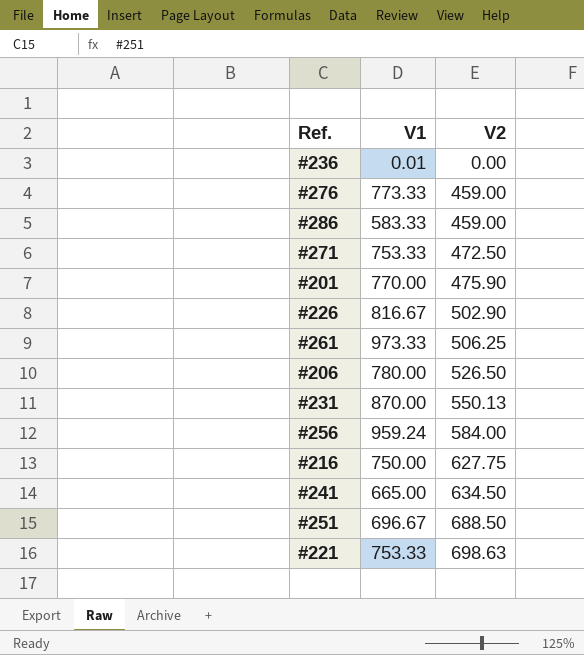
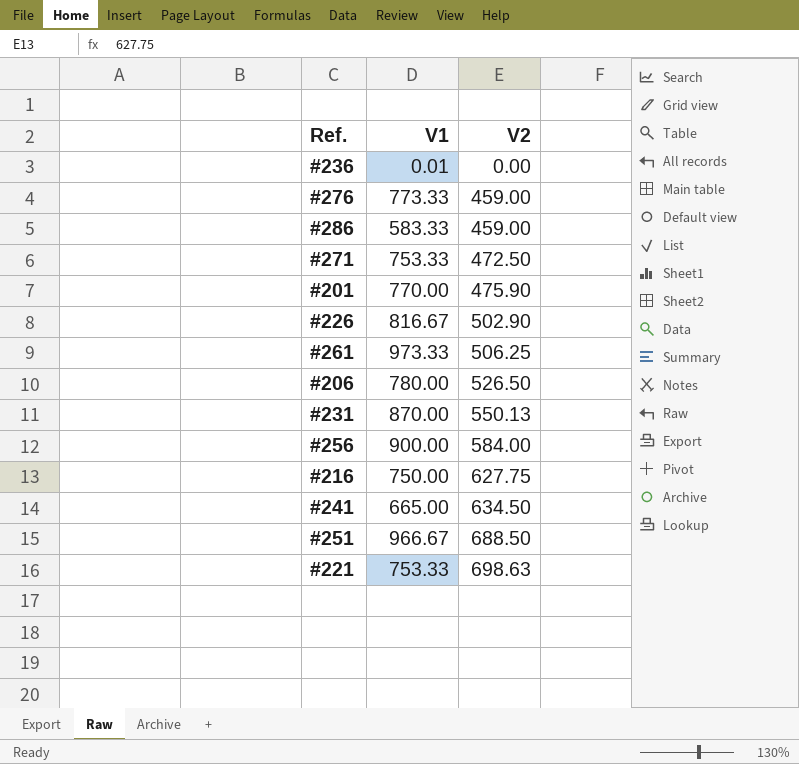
#256 | V1: 959.24 -> 900.00
#251 | V1: 696.67 -> 966.67

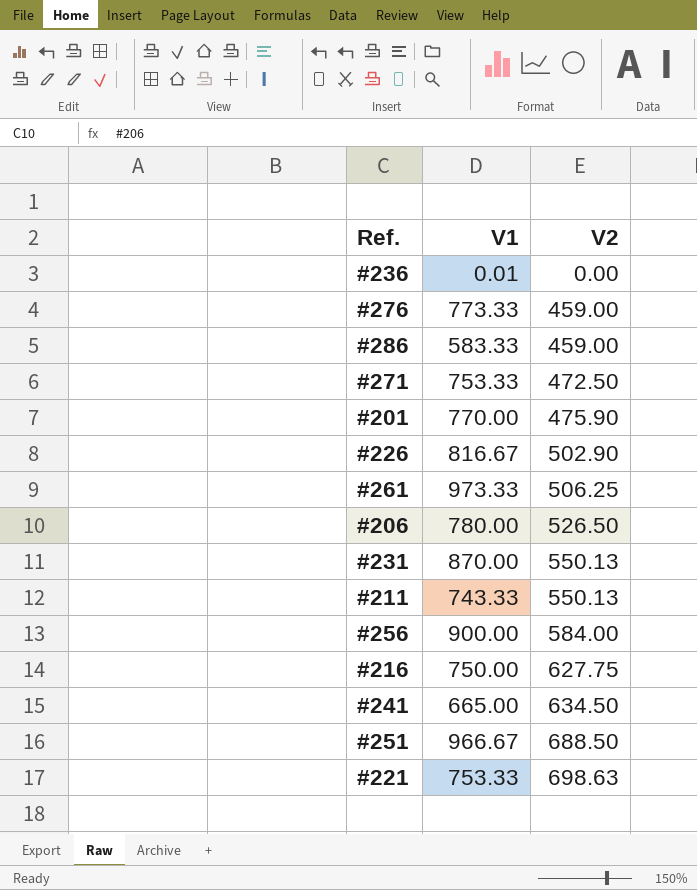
row #211: none -> 743.33 | 550.13

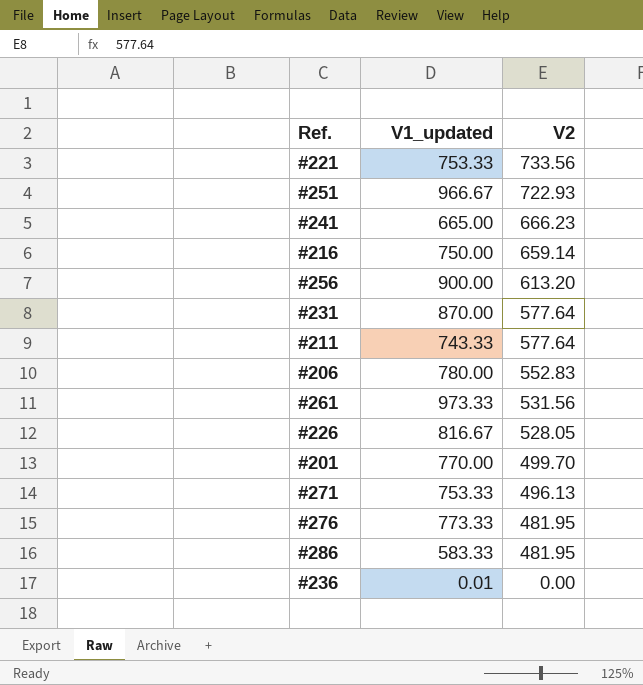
row order: V2 ascending -> V2 descending
column name: V1 -> V1_updated
#221 | V2: 698.63 -> 733.56
#251 | V2: 688.50 -> 722.93
#241 | V2: 634.50 -> 666.23
#216 | V2: 627.75 -> 659.14
#256 | V2: 584.00 -> 613.20
#231 | V2: 550.13 -> 577.64
#211 | V2: 550.13 -> 577.64
#206 | V2: 526.50 -> 552.83
#261 | V2: 506.25 -> 531.56
#226 | V2: 502.90 -> 528.05
#201 | V2: 475.90 -> 499.70
#271 | V2: 472.50 -> 496.13
#276 | V2: 459.00 -> 481.95
#286 | V2: 459.00 -> 481.95

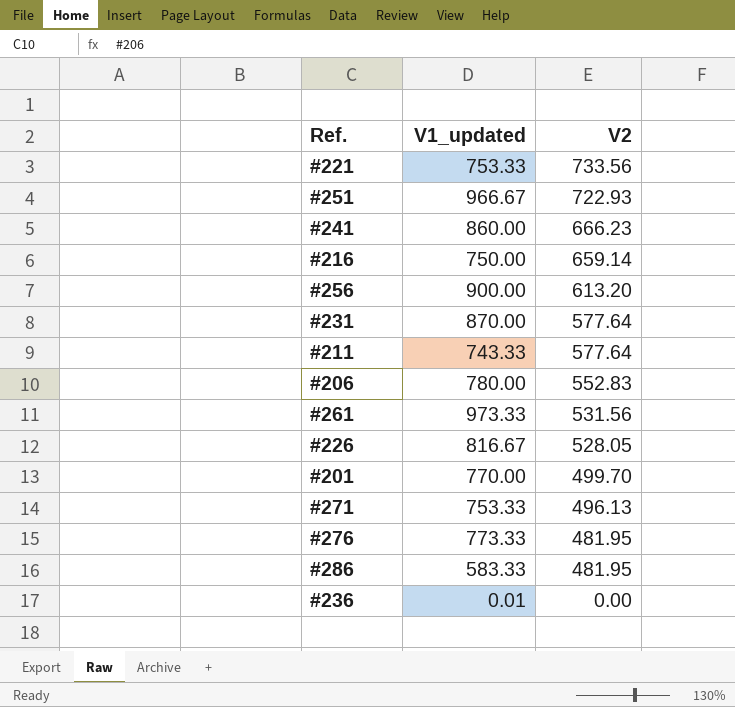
#241 | V1_updated: 665.00 -> 860.00

